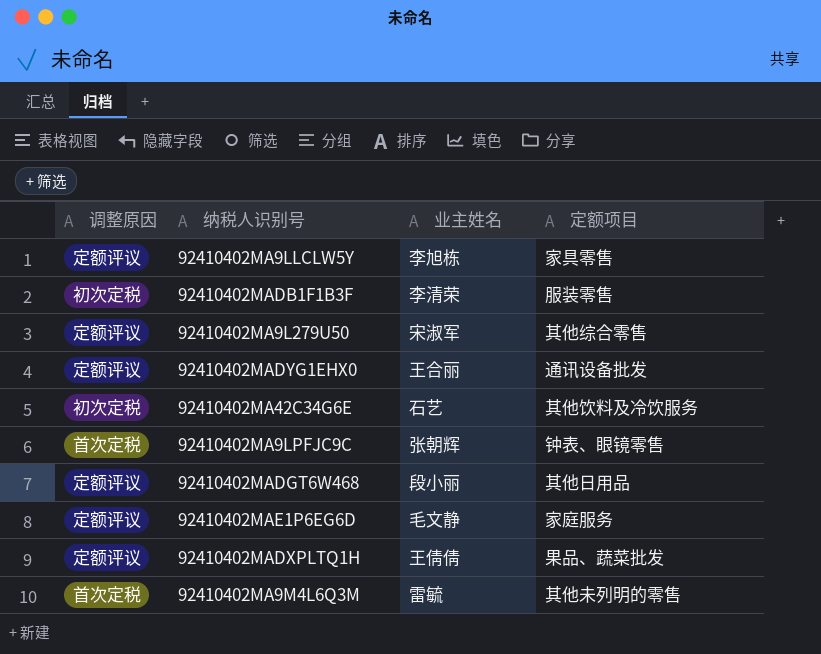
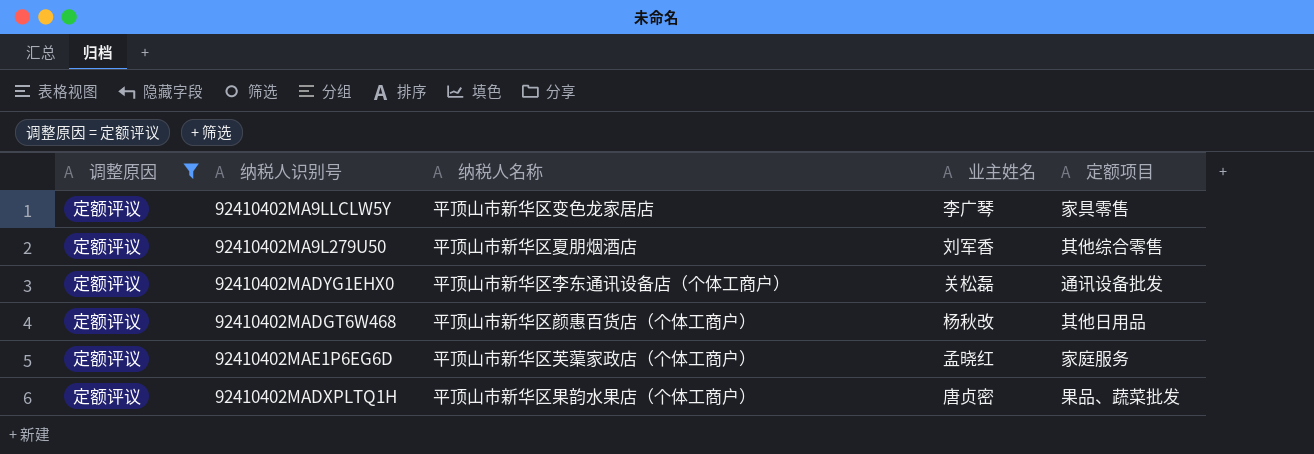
filter: none -> 调整原因 = 定额评议
column 纳税人名称 | position: none -> 3
92410402MA9LLCLW5Y | 业主姓名: 李旭栋 -> 李广琴
92410402MA9L279U50 | 业主姓名: 宋淑军 -> 刘军香
92410402MADYG1EHX0 | 业主姓名: 王合丽 -> 关松磊
92410402MADGT6W468 | 业主姓名: 段小丽 -> 杨秋改
92410402MAE1P6EG6D | 业主姓名: 毛文静 -> 孟晓红
92410402MADXPLTQ1H | 业主姓名: 王倩倩 -> 唐贞密

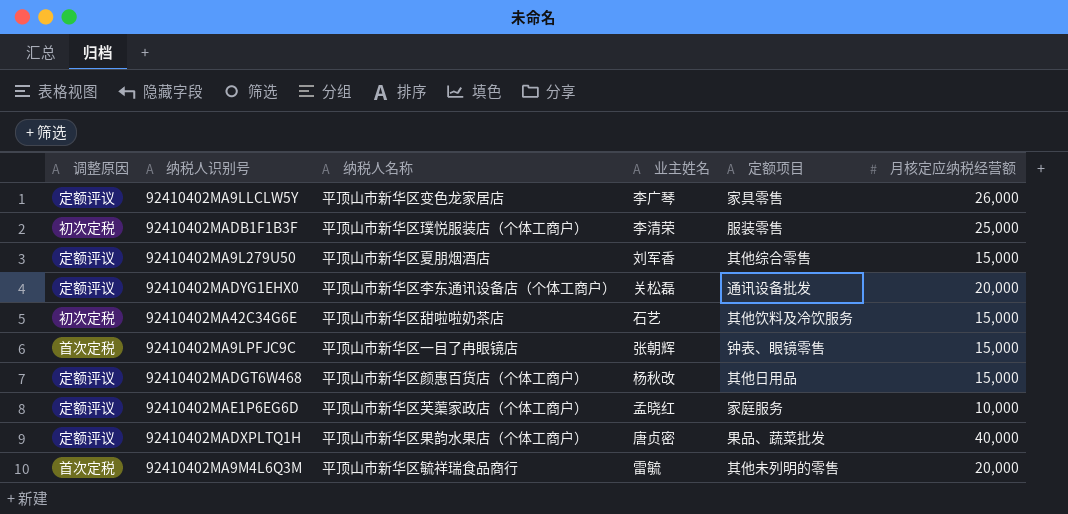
filter: 调整原因 = 定额评议 -> none
column 月核定应纳税经营额 | position: none -> 6

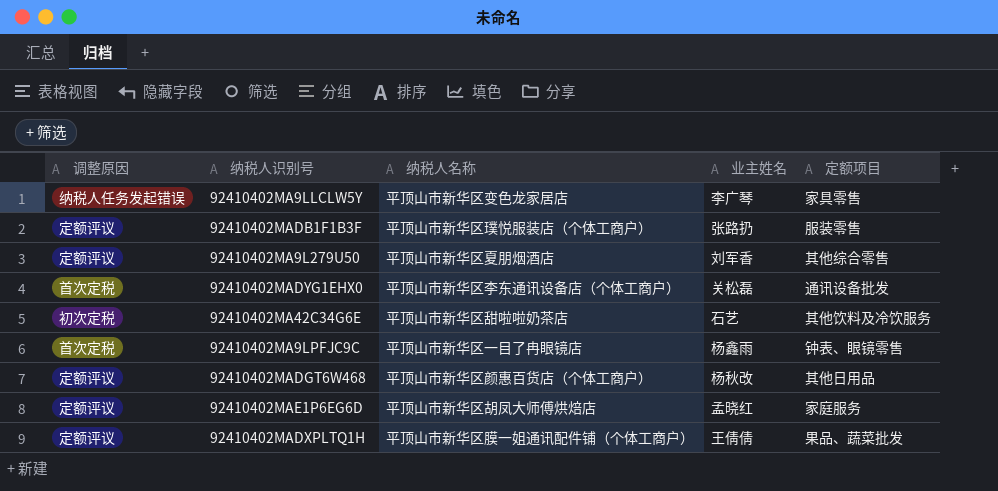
column 月核定应纳税经营额 | position: 6 -> none
row 92410402MA9M4L6Q3M: 首次定税 | 平顶山市新华区毓祥瑞食品商行 | 雷毓 | 其他未列明的零售 | 20,000 -> none
92410402MA9LLCLW5Y | 调整原因: 定额评议 -> 纳税人任务发起错误
92410402MADB1F1B3F | 调整原因: 初次定税 -> 定额评议
92410402MADB1F1B3F | 业主姓名: 李清荣 -> 张路扔
92410402MADYG1EHX0 | 调整原因: 定额评议 -> 首次定税
92410402MA9LPFJC9C | 业主姓名: 张朝辉 -> 杨鑫雨
92410402MAE1P6EG6D | 纳税人名称: 平顶山市新华区芙蕖家政店（个体工商户） -> 平顶山市新华区胡凤大师傅烘焙店
92410402MADXPLTQ1H | 纳税人名称: 平顶山市新华区果韵水果店（个体工商户） -> 平顶山市新华区膜一姐通讯配件铺（个体工商户）
92410402MADXPLTQ1H | 业主姓名: 唐贞密 -> 王倩倩

